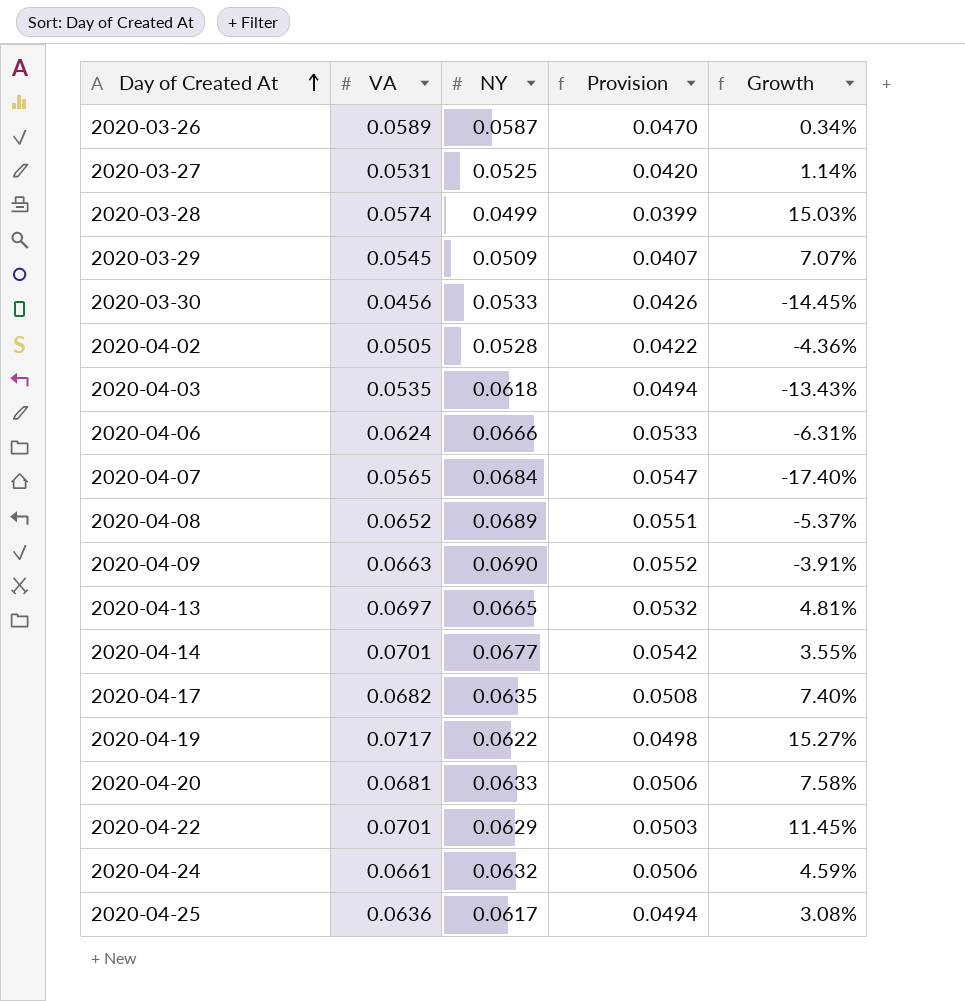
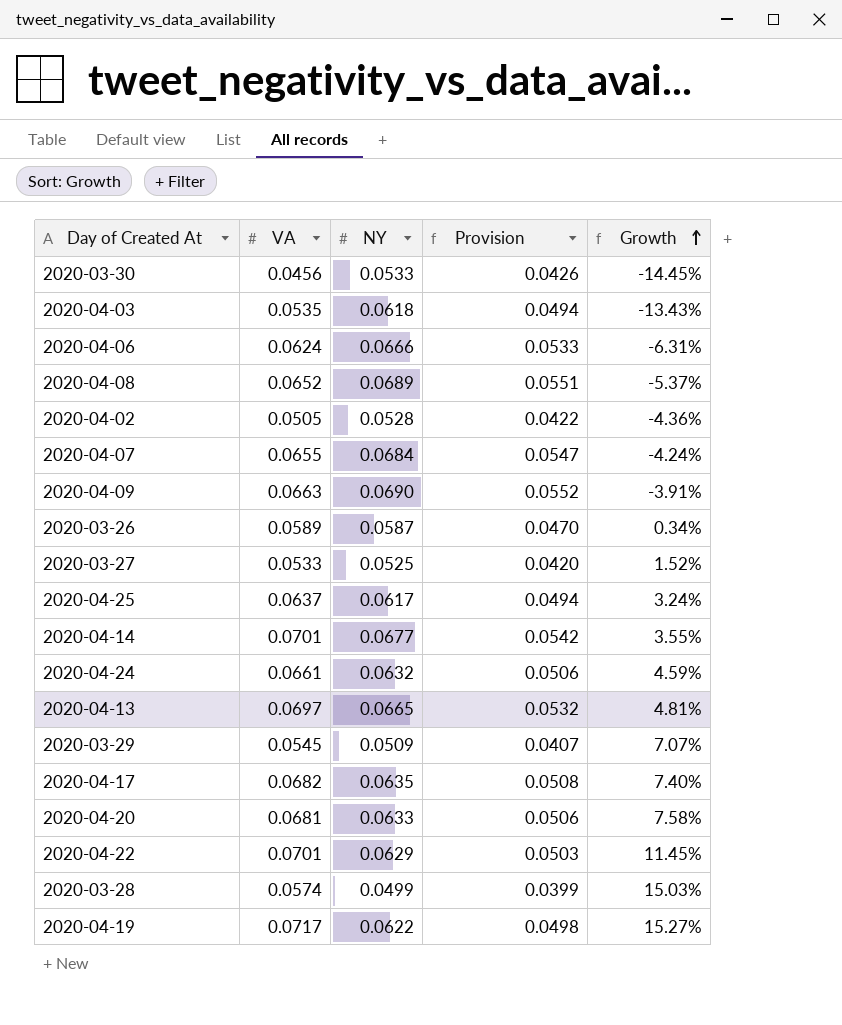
row order: Day of Created At ascending -> Growth ascending
2020-04-07 | VA: 0.0565 -> 0.0655
2020-04-07 | Growth: -17.40% -> -4.24%
2020-03-27 | VA: 0.0531 -> 0.0533
2020-03-27 | Growth: 1.14% -> 1.52%
2020-04-25 | VA: 0.0636 -> 0.0637
2020-04-25 | Growth: 3.08% -> 3.24%

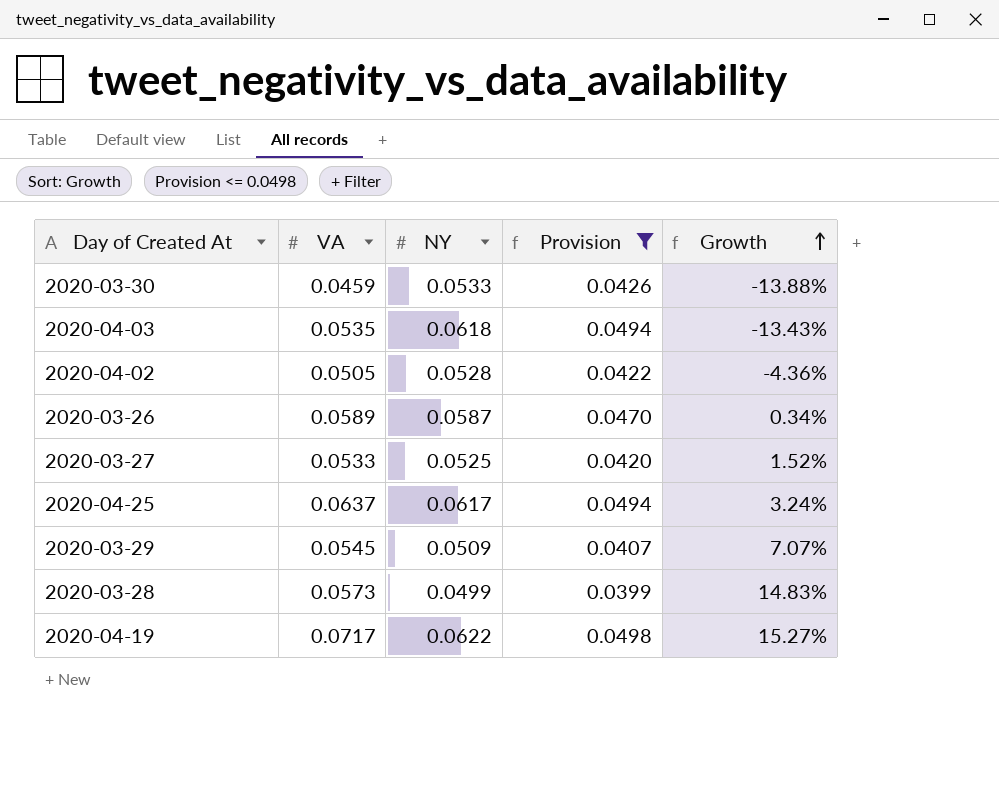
filter: none -> Provision <= 0.0498
2020-03-30 | VA: 0.0456 -> 0.0459
2020-03-30 | Growth: -14.45% -> -13.88%
2020-03-28 | VA: 0.0574 -> 0.0573
2020-03-28 | Growth: 15.03% -> 14.83%

